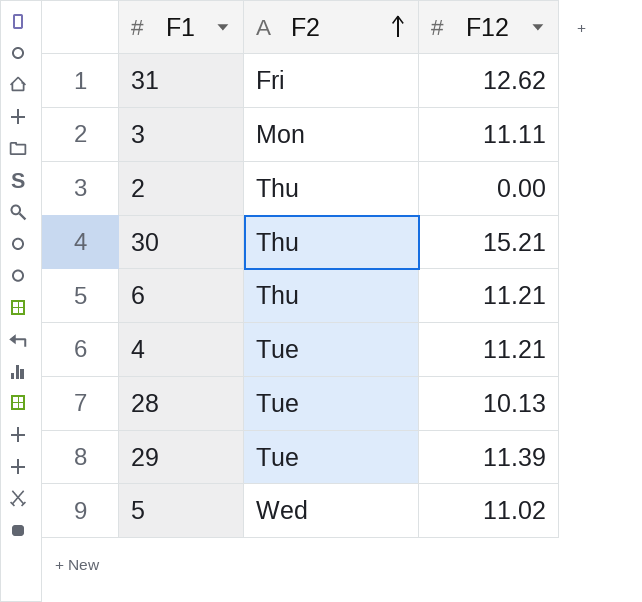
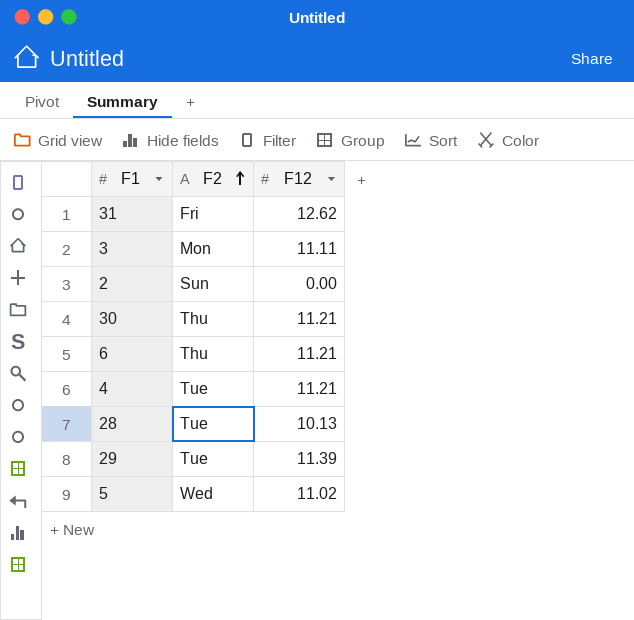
2 | F2: Thu -> Sun
30 | F12: 15.21 -> 11.21

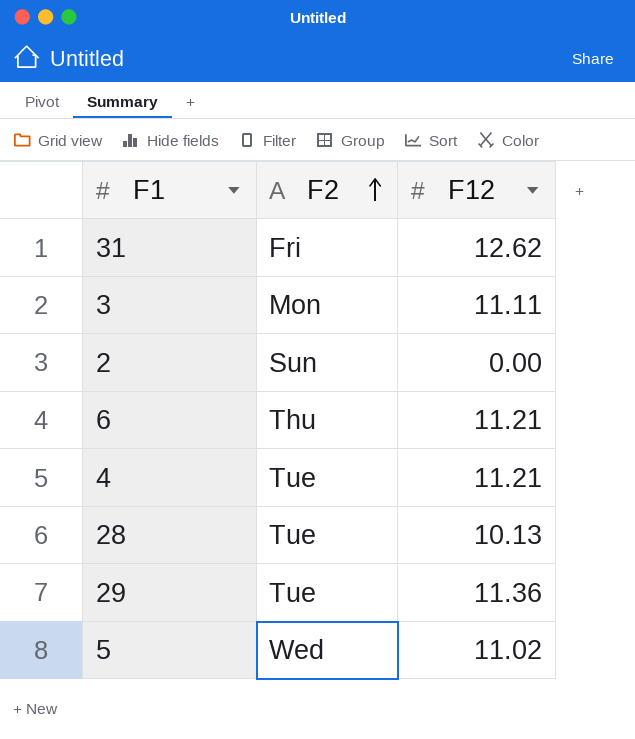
row 30: Thu | 11.21 -> none
29 | F12: 11.39 -> 11.36

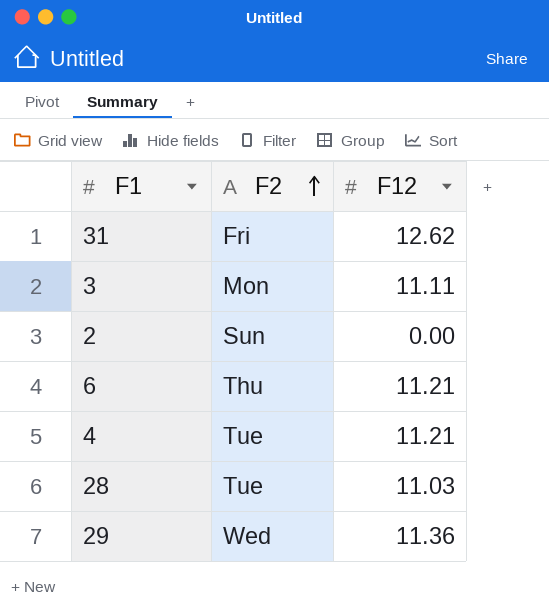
row 5: Wed | 11.02 -> none
28 | F12: 10.13 -> 11.03
29 | F2: Tue -> Wed

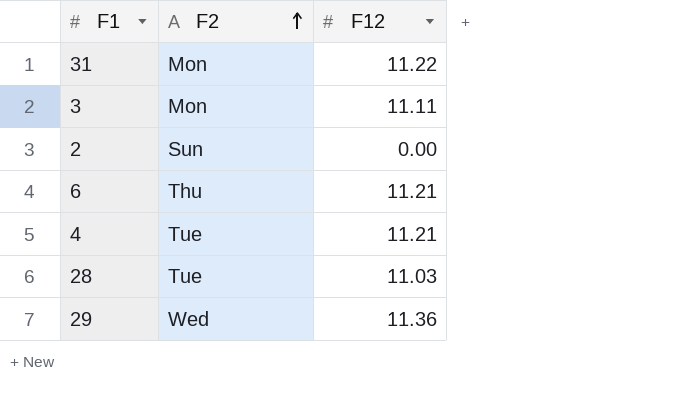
31 | F2: Fri -> Mon
31 | F12: 12.62 -> 11.22

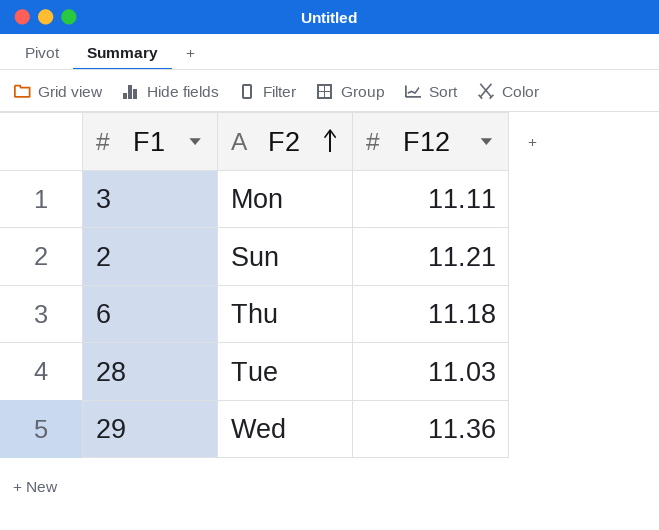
row 31: Mon | 11.22 -> none
row 4: Tue | 11.21 -> none
2 | F12: 0.00 -> 11.21
6 | F12: 11.21 -> 11.18

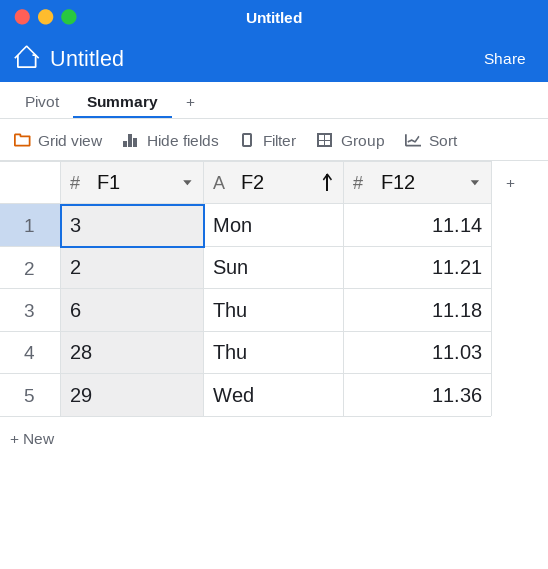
3 | F12: 11.11 -> 11.14
28 | F2: Tue -> Thu

